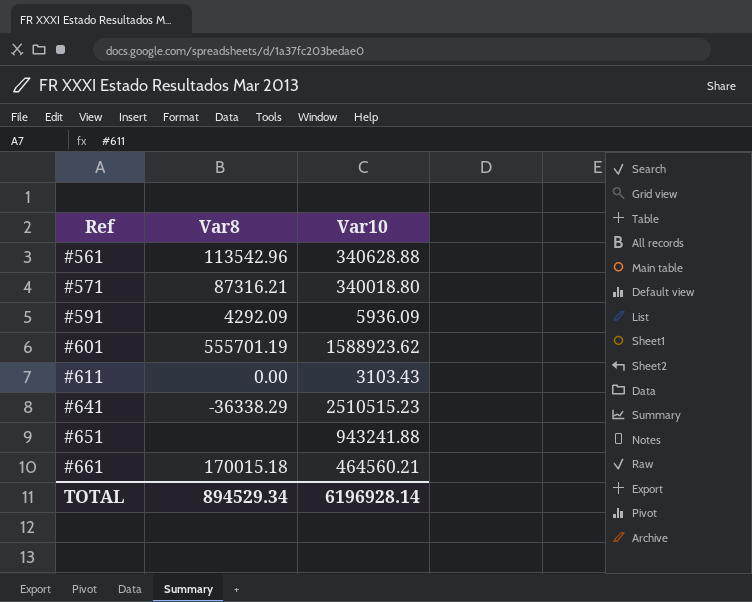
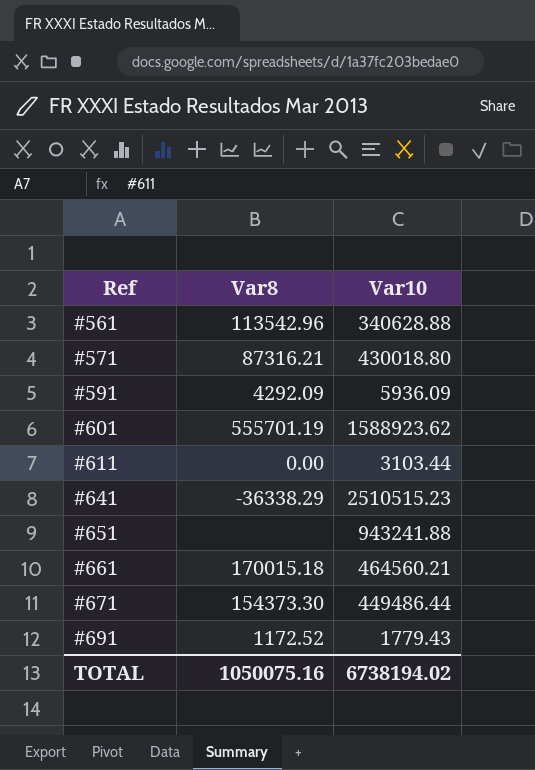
#571 | Var10: 340018.80 -> 430018.80
#611 | Var10: 3103.43 -> 3103.44
row #671: none -> 154373.30 | 449486.44
row #691: none -> 1172.52 | 1779.43
TOTAL | Var8: 894529.34 -> 1050075.16
TOTAL | Var10: 6196928.14 -> 6738194.02

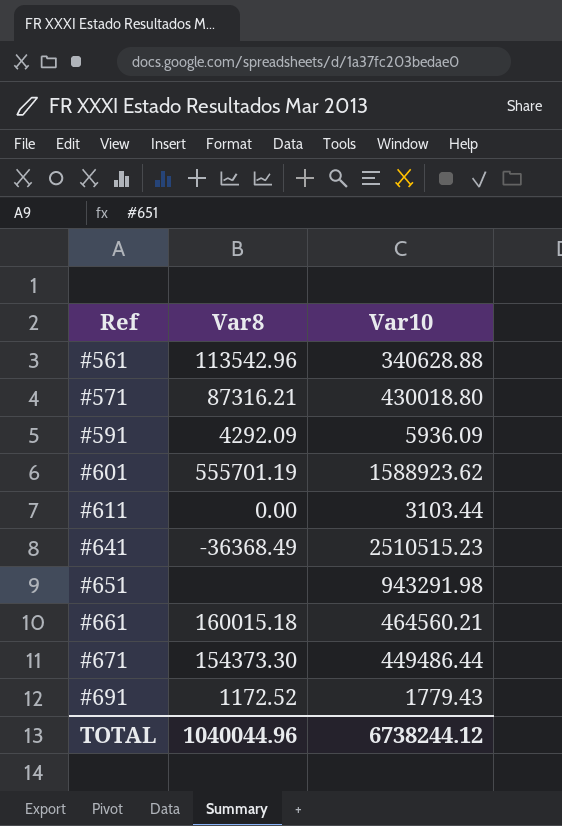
#641 | Var8: -36338.29 -> -36368.49
#651 | Var10: 943241.88 -> 943291.98
#661 | Var8: 170015.18 -> 160015.18
TOTAL | Var8: 1050075.16 -> 1040044.96
TOTAL | Var10: 6738194.02 -> 6738244.12

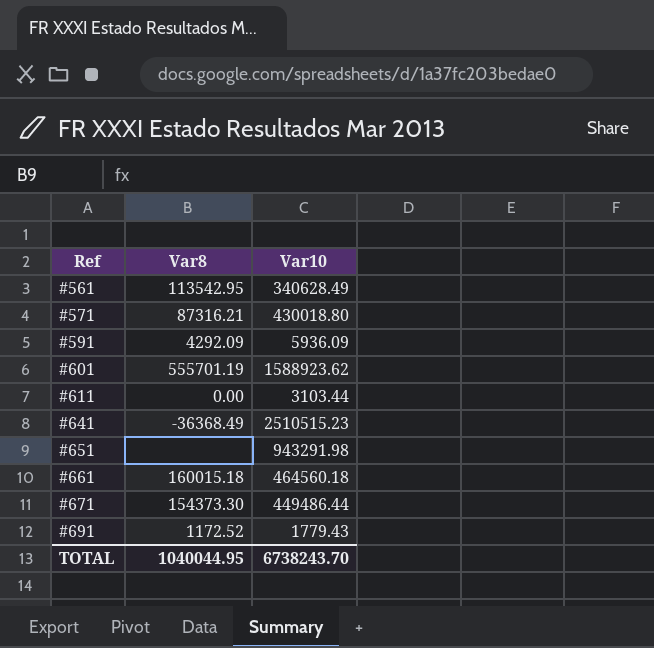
#561 | Var8: 113542.96 -> 113542.95
#561 | Var10: 340628.88 -> 340628.49
#661 | Var10: 464560.21 -> 464560.18
TOTAL | Var8: 1040044.96 -> 1040044.95
TOTAL | Var10: 6738244.12 -> 6738243.70

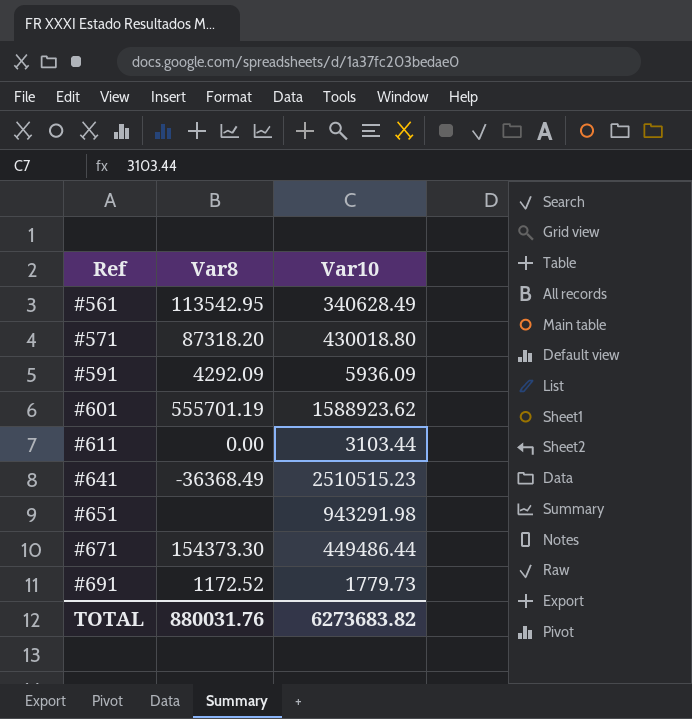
row #661: 160015.18 | 464560.18 -> none
#571 | Var8: 87316.21 -> 87318.20
#691 | Var10: 1779.43 -> 1779.73
TOTAL | Var8: 1040044.95 -> 880031.76
TOTAL | Var10: 6738243.70 -> 6273683.82

